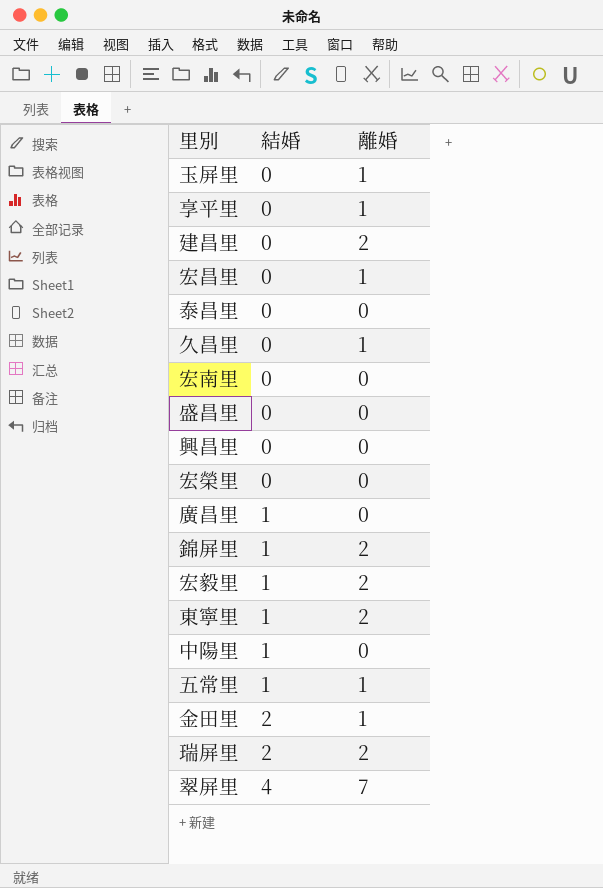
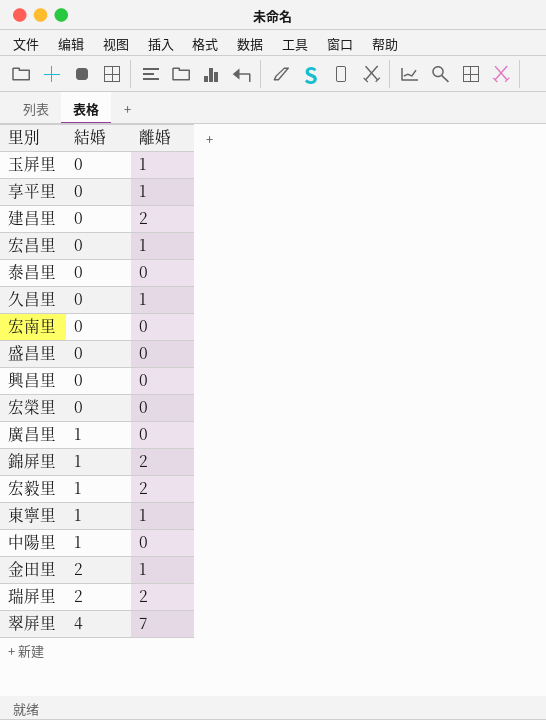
row 五常里: 1 | 1 -> none
東寧里 | 離婚: 2 -> 1

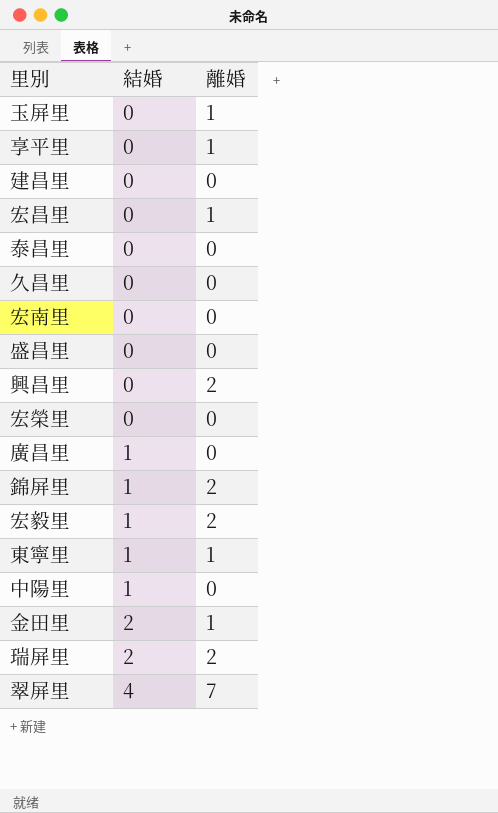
建昌里 | 離婚: 2 -> 0
久昌里 | 離婚: 1 -> 0
興昌里 | 離婚: 0 -> 2

